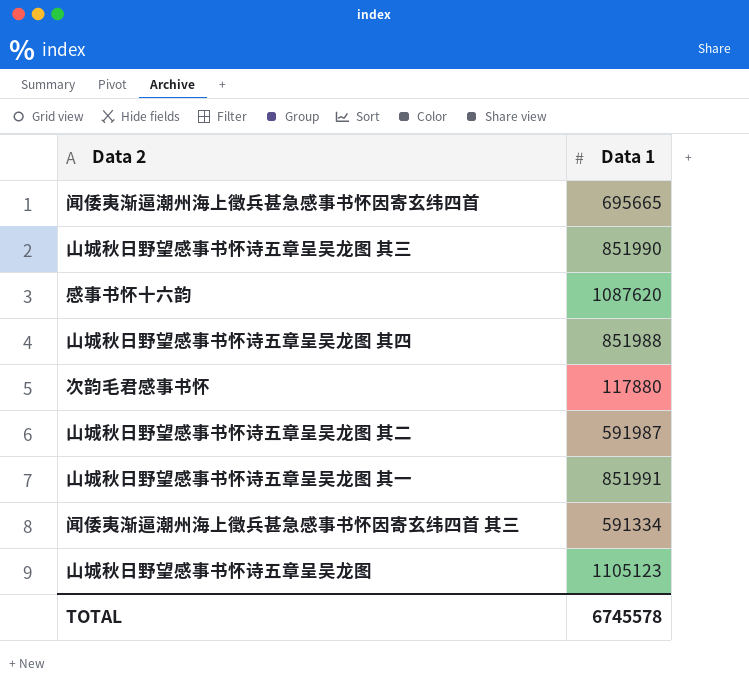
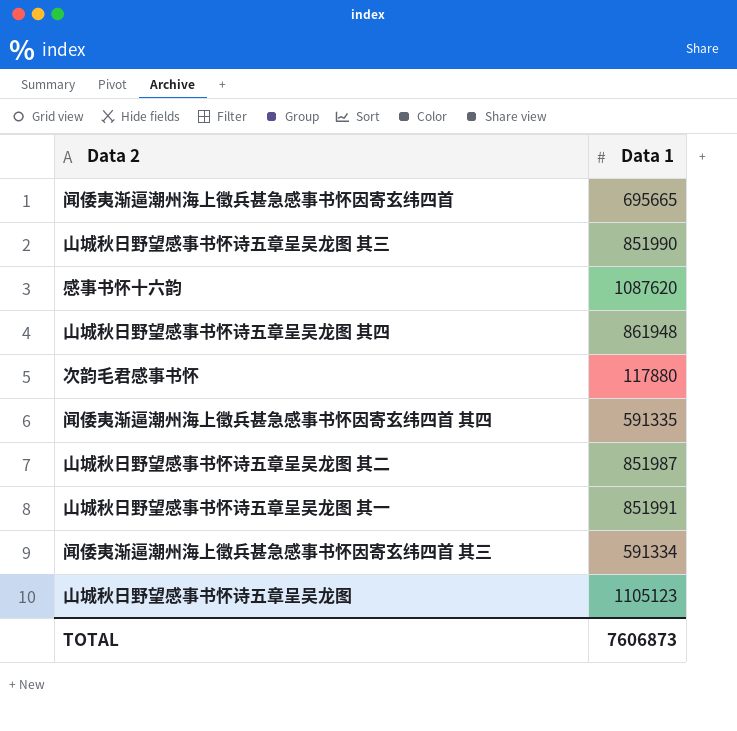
山城秋日野望感事书怀诗五章呈吴龙图 其四 | Data 1: 851988 -> 861948
row 闻倭夷渐逼潮州海上徵兵甚急感事书怀因寄玄纬四首 其四: none -> 591335
山城秋日野望感事书怀诗五章呈吴龙图 其二 | Data 1: 591987 -> 851987
TOTAL | Data 1: 6745578 -> 7606873

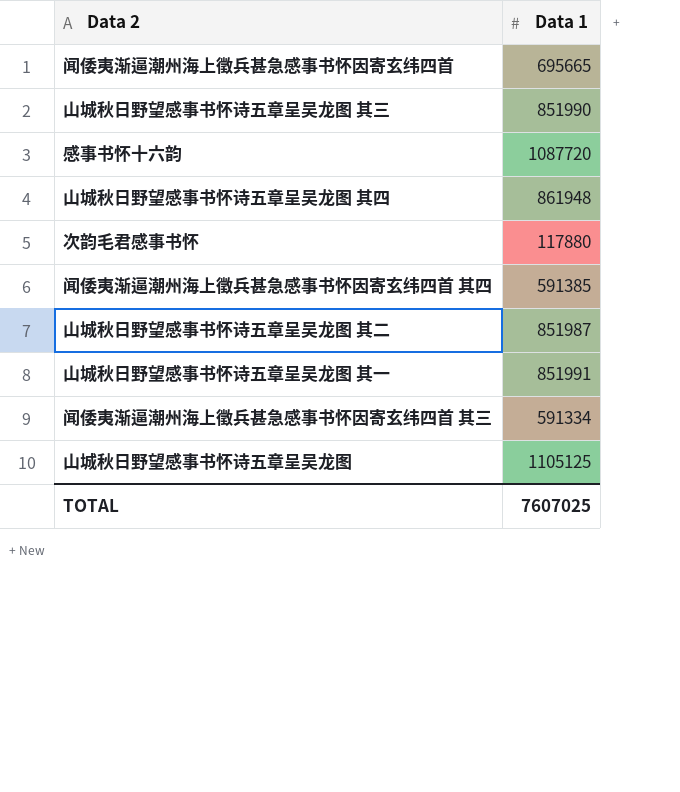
感事书怀十六韵 | Data 1: 1087620 -> 1087720
闻倭夷渐逼潮州海上徵兵甚急感事书怀因寄玄纬四首 其四 | Data 1: 591335 -> 591385
山城秋日野望感事书怀诗五章呈吴龙图 | Data 1: 1105123 -> 1105125
TOTAL | Data 1: 7606873 -> 7607025

